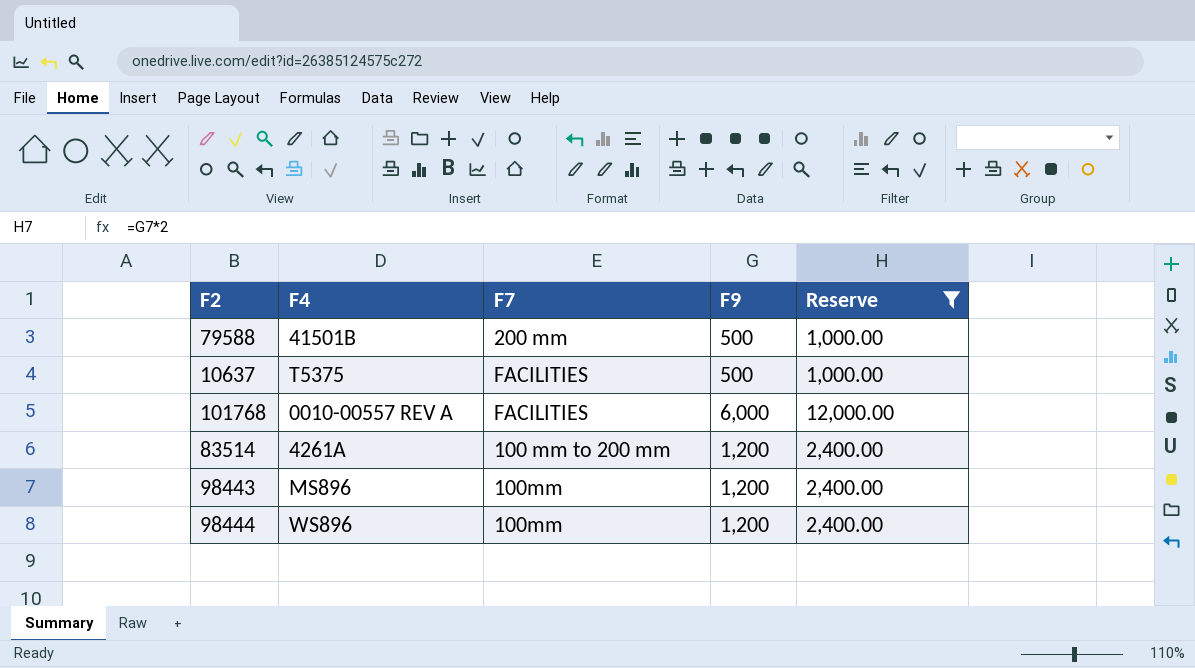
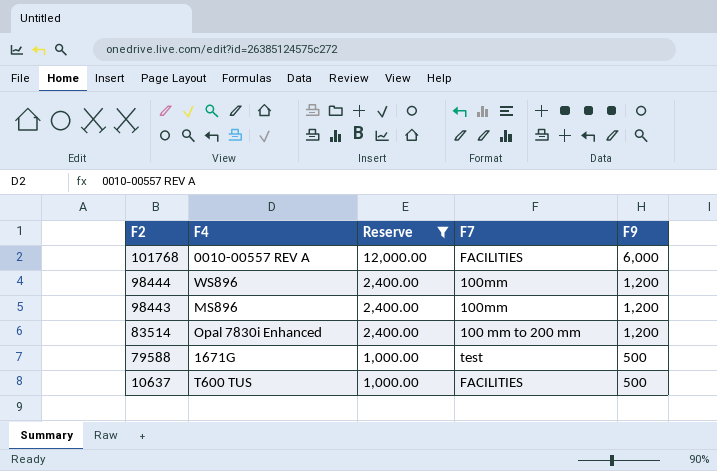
row order: none -> F2 descending
column Reserve | position: 5 -> 3
83514 | F4: 4261A -> Opal 7830i Enhanced
79588 | F4: 41501B -> 1671G
79588 | F7: 200 mm -> test
10637 | F4: T5375 -> T600 TUS

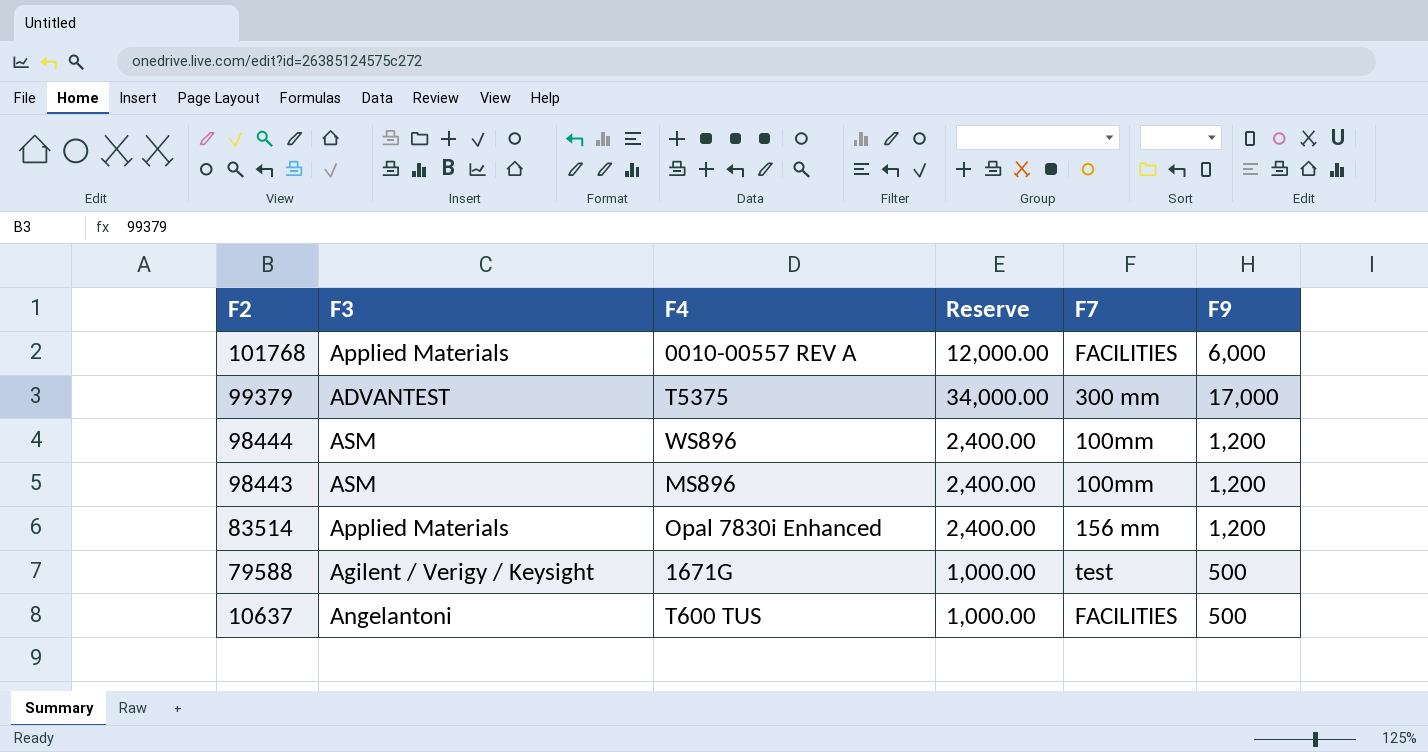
filter: Reserve != 34,000.00 -> none
column F3 | position: none -> 2
83514 | F7: 100 mm to 200 mm -> 156 mm

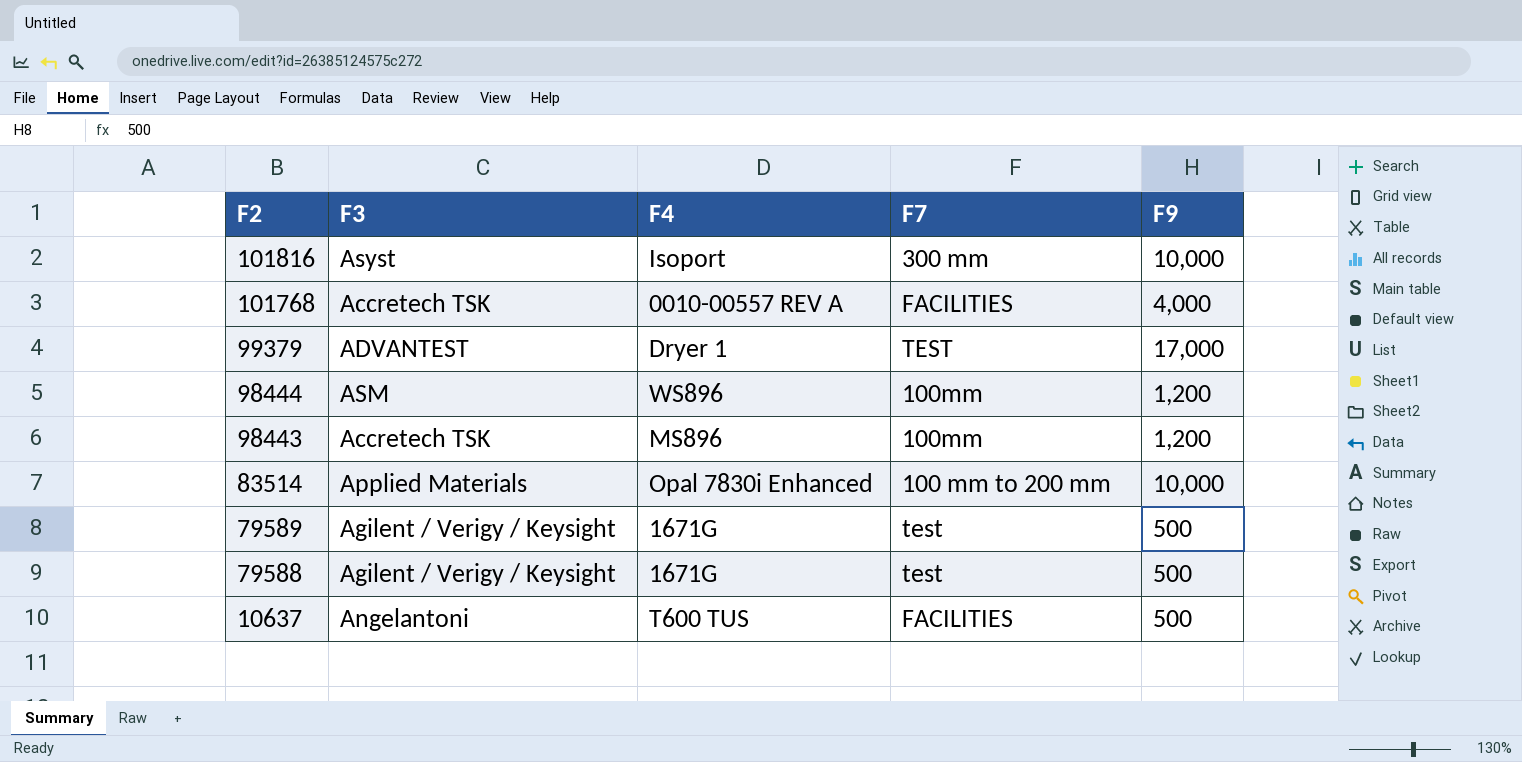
column Reserve | formula: [F9] * 2 -> none
row 101816: none -> Asyst | Isoport | 300 mm | 10,000
101768 | F3: Applied Materials -> Accretech TSK
101768 | F9: 6,000 -> 4,000
99379 | F4: T5375 -> Dryer 1
99379 | F7: 300 mm -> TEST
98443 | F3: ASM -> Accretech TSK
83514 | F7: 156 mm -> 100 mm to 200 mm
83514 | F9: 1,200 -> 10,000
row 79589: none -> Agilent / Verigy / Keysight | 1671G | test | 500

